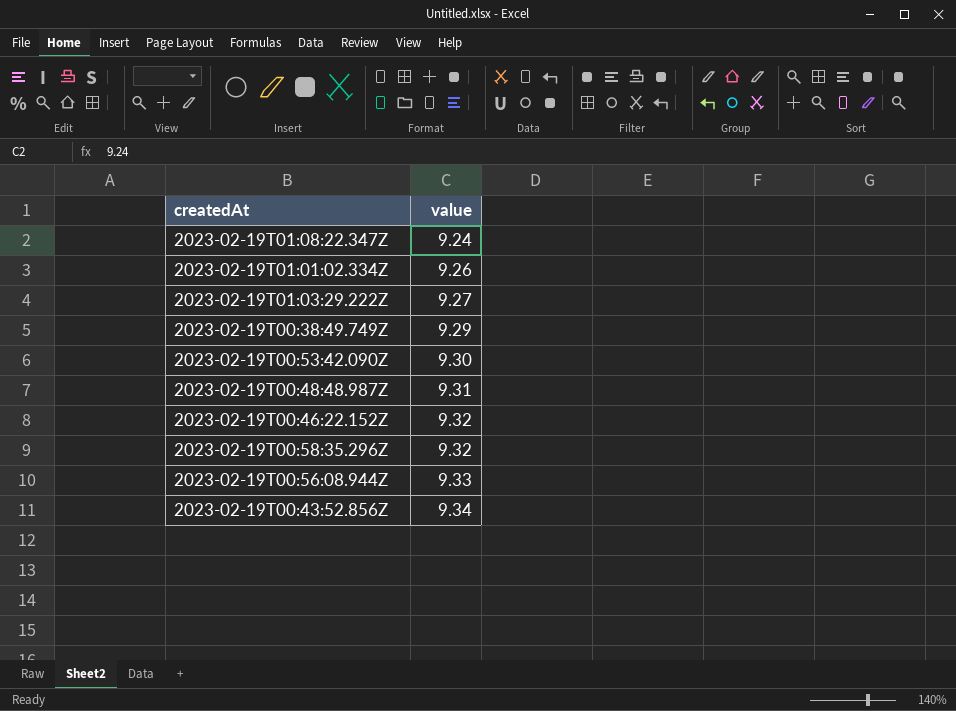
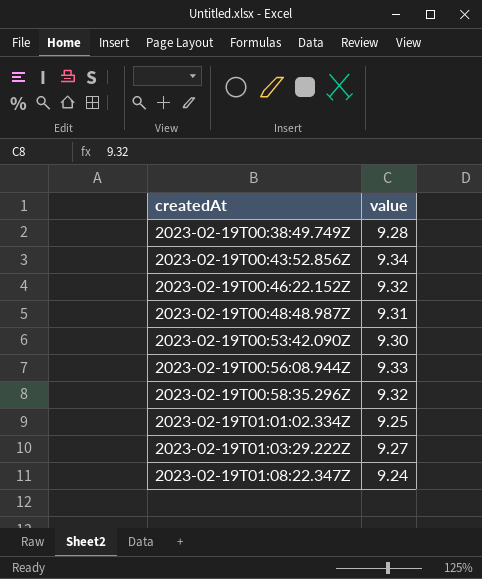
row order: value ascending -> createdAt ascending
2023-02-19T00:38:49.749Z | value: 9.29 -> 9.28
2023-02-19T01:01:02.334Z | value: 9.26 -> 9.25

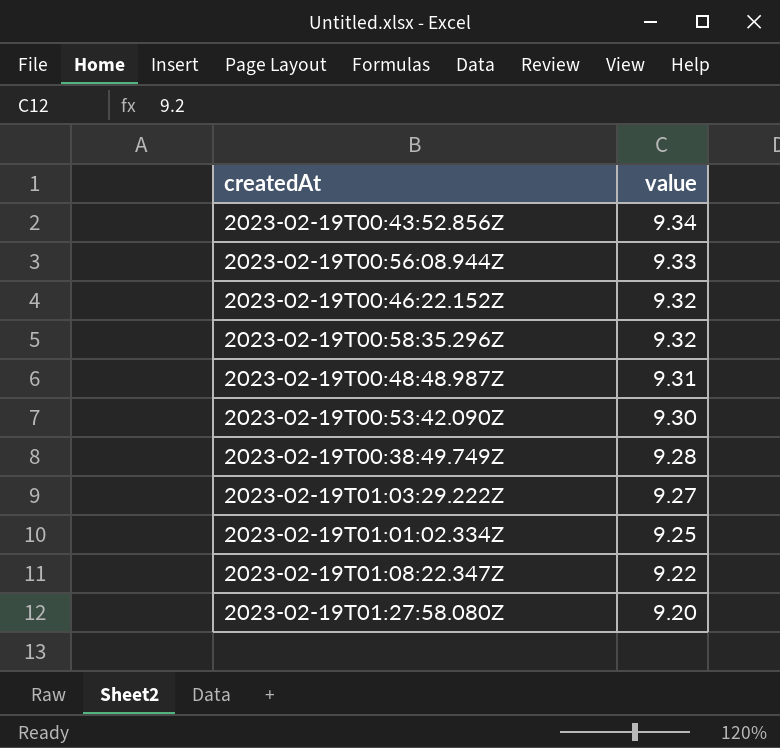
row order: createdAt ascending -> value descending
2023-02-19T01:08:22.347Z | value: 9.24 -> 9.22
row 2023-02-19T01:27:58.080Z: none -> 9.20

